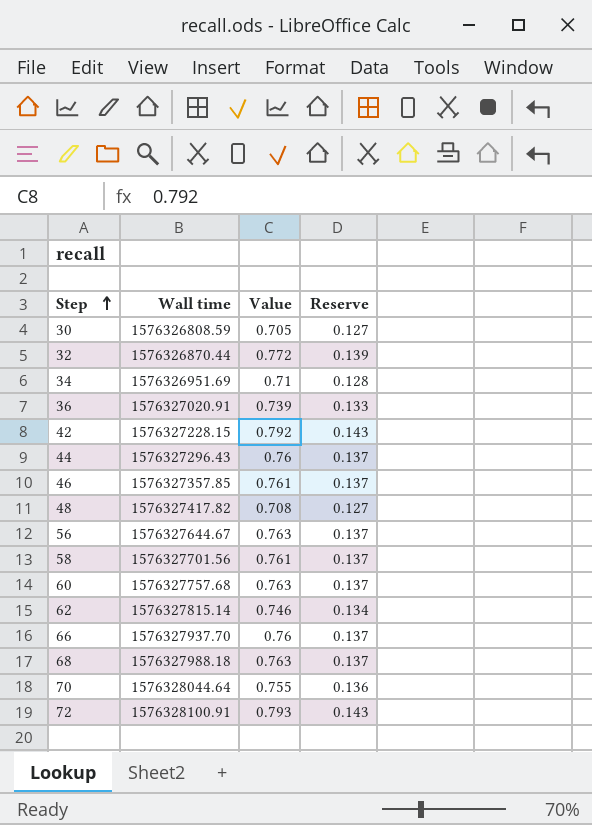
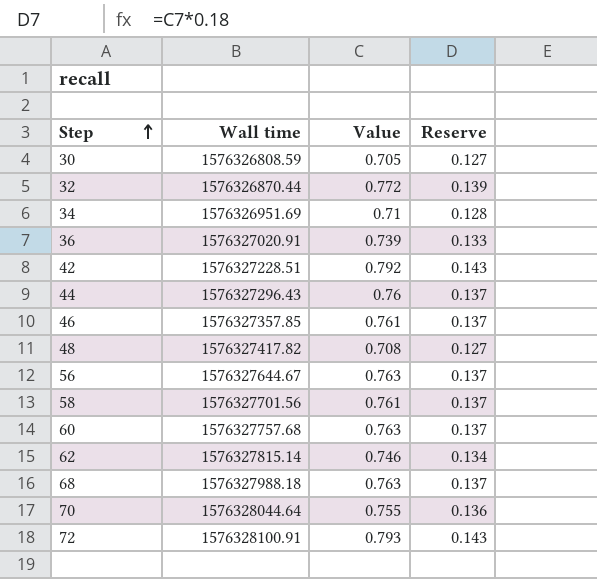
row 66: 1576327937.70 | 0.76 | 0.137 -> none
42 | Wall time: 1576327228.15 -> 1576327228.51

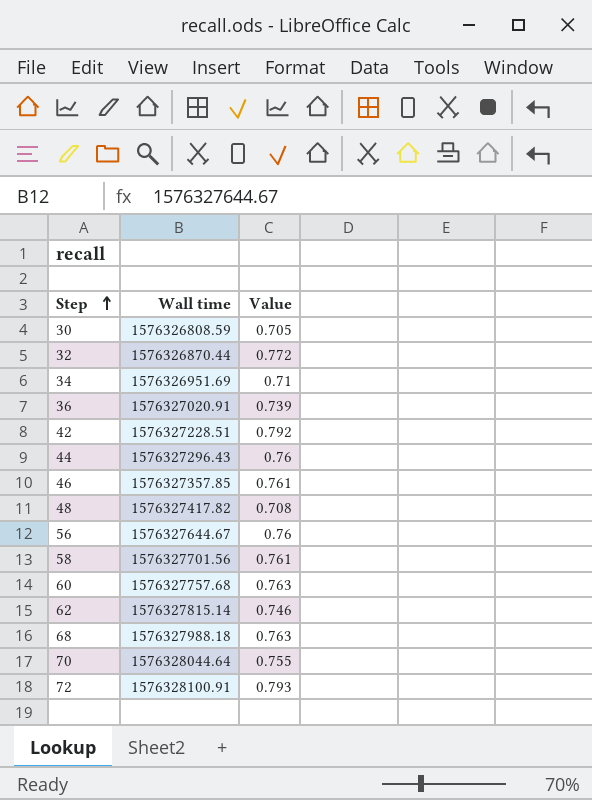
column Reserve | formula: [Value] * 0.18 -> none
56 | Value: 0.763 -> 0.76

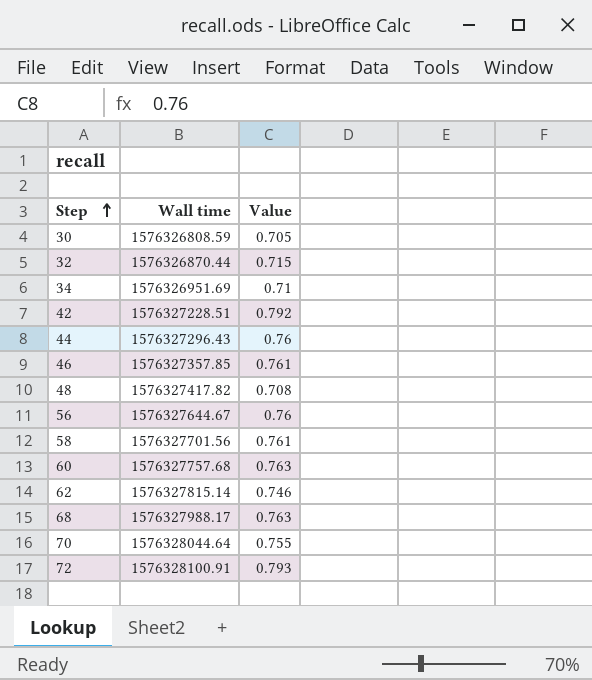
row 36: 1576327020.91 | 0.739 -> none
32 | Value: 0.772 -> 0.715
68 | Wall time: 1576327988.18 -> 1576327988.17

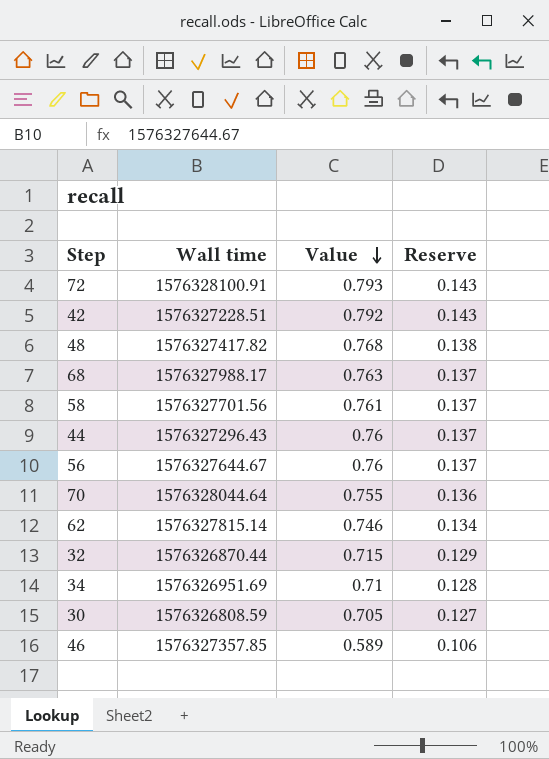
row order: Step ascending -> Value descending
column Reserve | formula: none -> [Value] * 0.18
row 60: 1576327757.68 | 0.763 -> none
48 | Value: 0.708 -> 0.768
46 | Value: 0.761 -> 0.589

